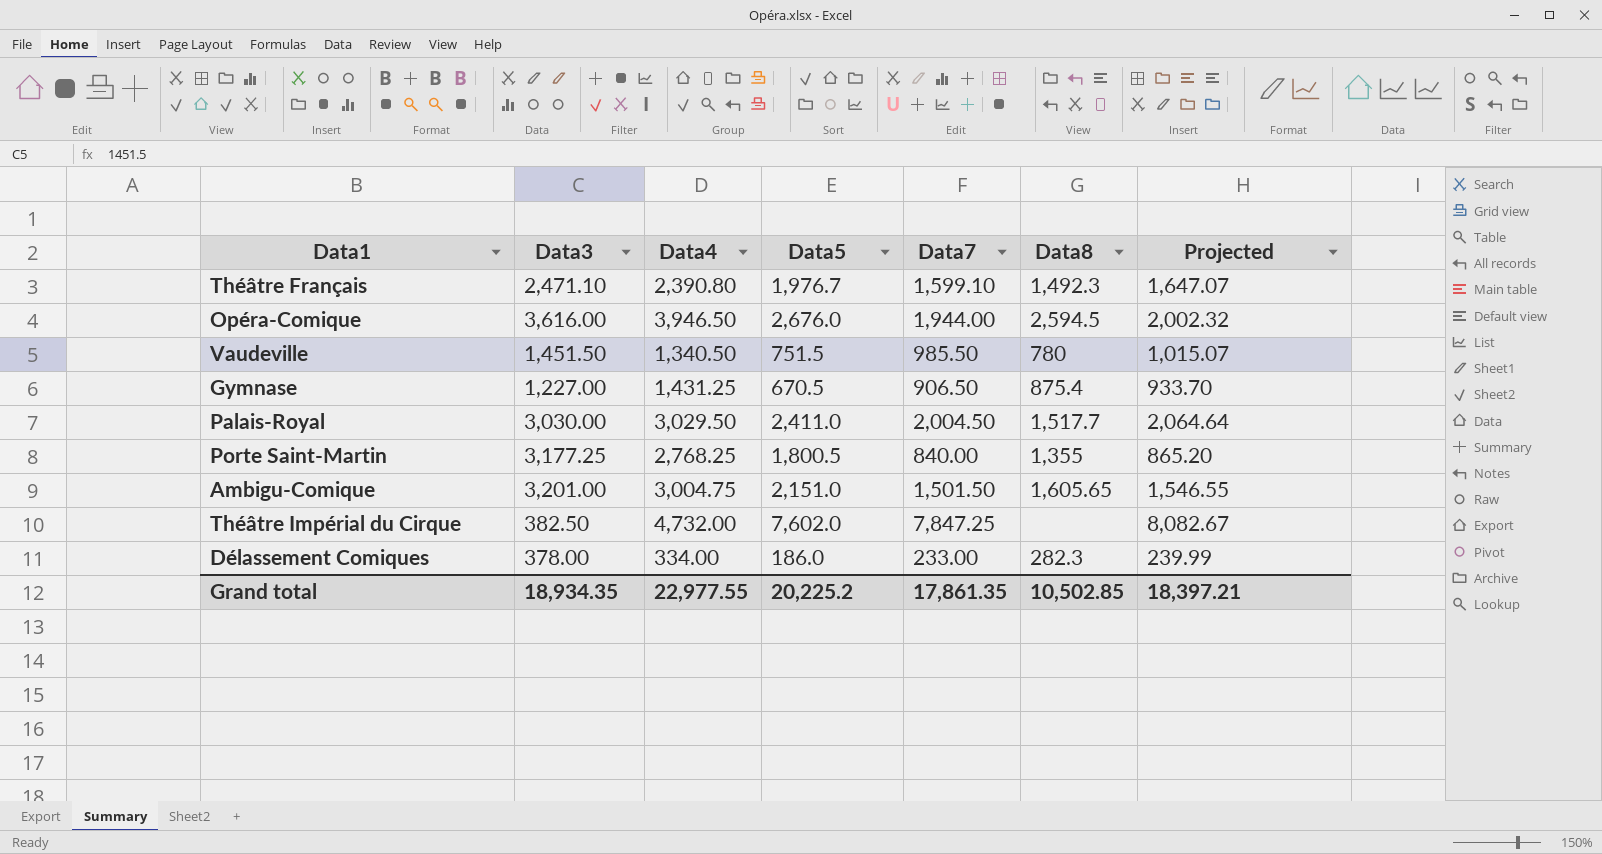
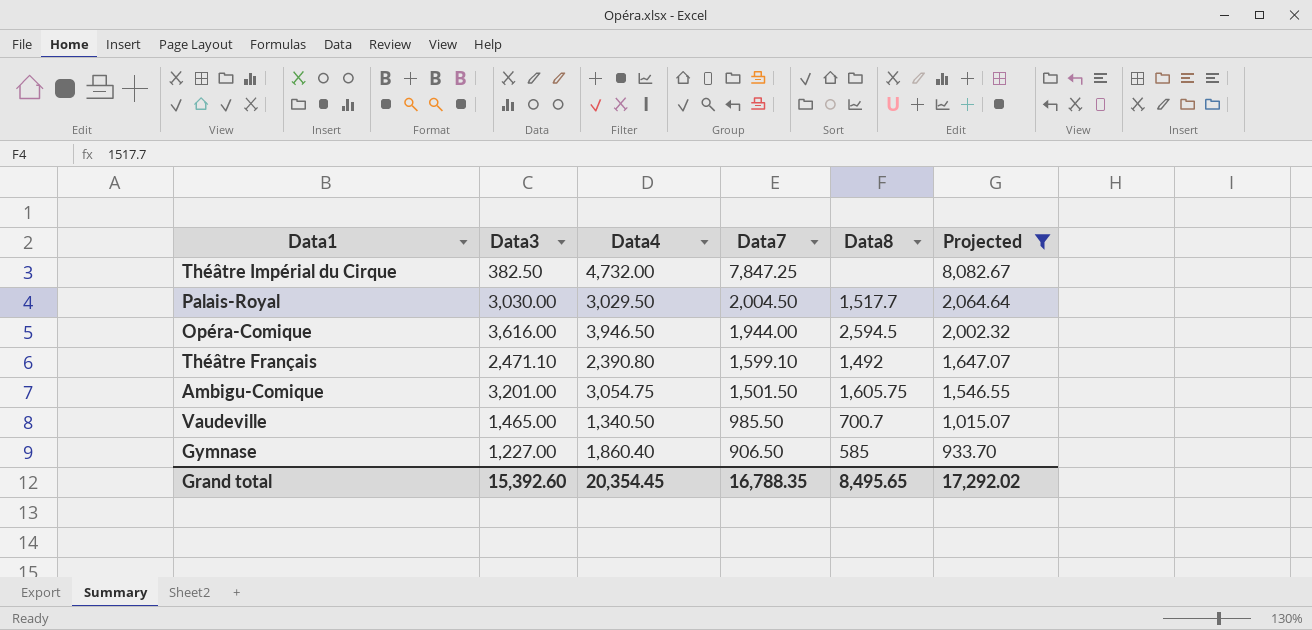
filter: none -> Projected >= 933.70
row order: none -> Data7 descending
column Data5 | position: 4 -> none
Théâtre Français | Data8: 1,492.3 -> 1,492
Ambigu-Comique | Data4: 3,004.75 -> 3,054.75
Ambigu-Comique | Data8: 1,605.65 -> 1,605.75
Vaudeville | Data3: 1,451.50 -> 1,465.00
Vaudeville | Data8: 780 -> 700.7
Gymnase | Data4: 1,431.25 -> 1,860.40
Gymnase | Data8: 875.4 -> 585
Grand total | Data3: 18,934.35 -> 15,392.60
Grand total | Data4: 22,977.55 -> 20,354.45
Grand total | Data7: 17,861.35 -> 16,788.35
Grand total | Data8: 10,502.85 -> 8,495.65
Grand total | Projected: 18,397.21 -> 17,292.02

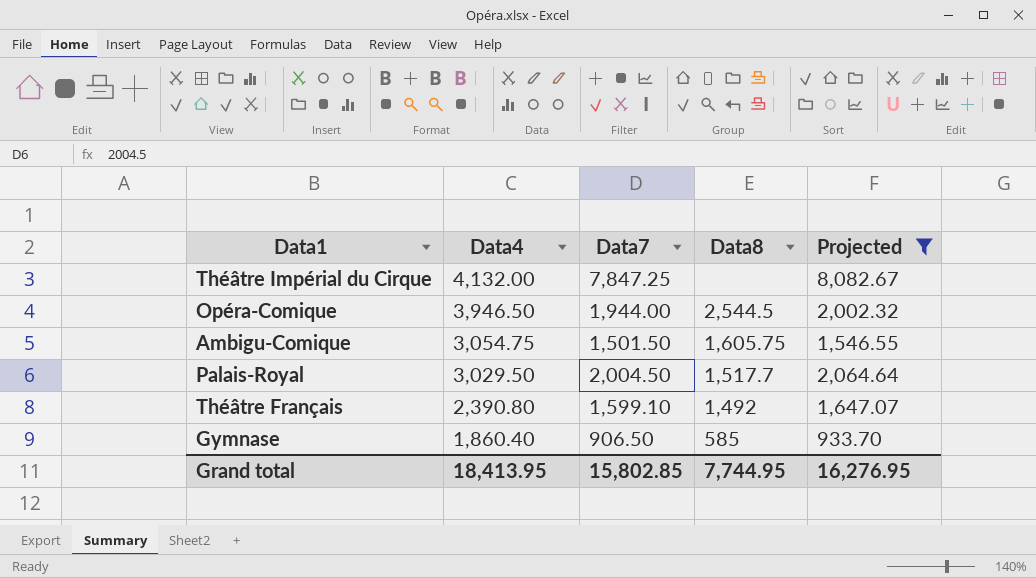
row order: Data7 descending -> Data4 descending
column Data3 | position: 2 -> none
row Vaudeville: 1,465.00 | 1,340.50 | 985.50 | 700.7 | 1,015.07 -> none
Théâtre Impérial du Cirque | Data4: 4,732.00 -> 4,132.00
Opéra-Comique | Data8: 2,594.5 -> 2,544.5
Grand total | Data4: 20,354.45 -> 18,413.95
Grand total | Data7: 16,788.35 -> 15,802.85
Grand total | Data8: 8,495.65 -> 7,744.95
Grand total | Projected: 17,292.02 -> 16,276.95

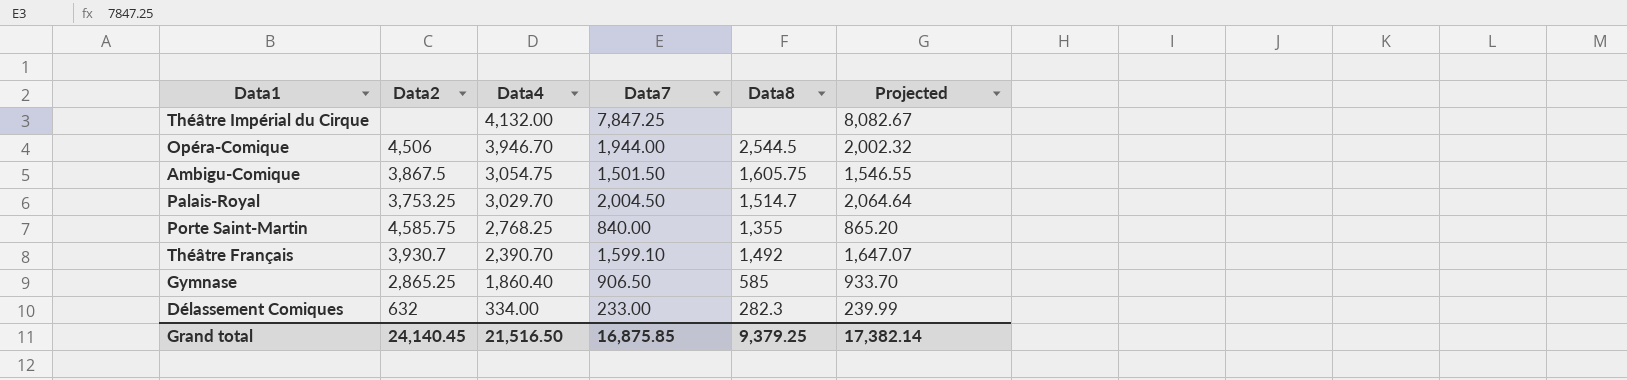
filter: Projected >= 933.70 -> none
column Data2 | position: none -> 2
Opéra-Comique | Data4: 3,946.50 -> 3,946.70
Palais-Royal | Data4: 3,029.50 -> 3,029.70
Palais-Royal | Data8: 1,517.7 -> 1,514.7
Théâtre Français | Data4: 2,390.80 -> 2,390.70
Grand total | Data4: 18,413.95 -> 21,516.50
Grand total | Data7: 15,802.85 -> 16,875.85
Grand total | Data8: 7,744.95 -> 9,379.25
Grand total | Projected: 16,276.95 -> 17,382.14

